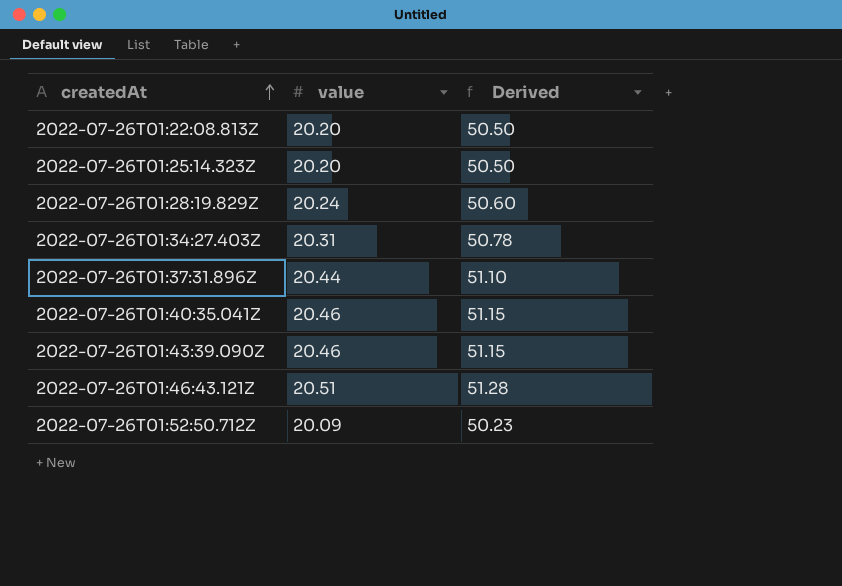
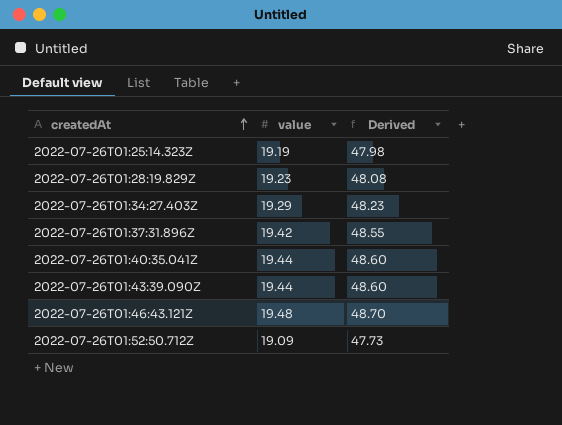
row 2022-07-26T01:22:08.813Z: 20.20 | 50.50 -> none
2022-07-26T01:25:14.323Z | value: 20.20 -> 19.19
2022-07-26T01:25:14.323Z | Derived: 50.50 -> 47.98
2022-07-26T01:28:19.829Z | value: 20.24 -> 19.23
2022-07-26T01:28:19.829Z | Derived: 50.60 -> 48.08
2022-07-26T01:34:27.403Z | value: 20.31 -> 19.29
2022-07-26T01:34:27.403Z | Derived: 50.78 -> 48.23
2022-07-26T01:37:31.896Z | value: 20.44 -> 19.42
2022-07-26T01:37:31.896Z | Derived: 51.10 -> 48.55
2022-07-26T01:40:35.041Z | value: 20.46 -> 19.44
2022-07-26T01:40:35.041Z | Derived: 51.15 -> 48.60
2022-07-26T01:43:39.090Z | value: 20.46 -> 19.44
2022-07-26T01:43:39.090Z | Derived: 51.15 -> 48.60
2022-07-26T01:46:43.121Z | value: 20.51 -> 19.48
2022-07-26T01:46:43.121Z | Derived: 51.28 -> 48.70
2022-07-26T01:52:50.712Z | value: 20.09 -> 19.09
2022-07-26T01:52:50.712Z | Derived: 50.23 -> 47.73

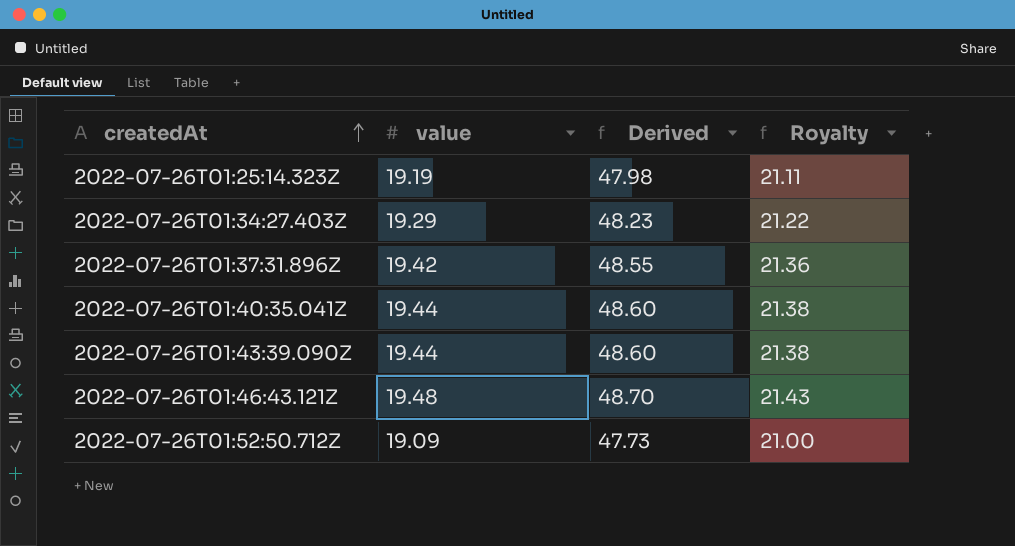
column Royalty | formula: none -> [value] * 1.1
row 2022-07-26T01:28:19.829Z: 19.23 | 48.08 -> none

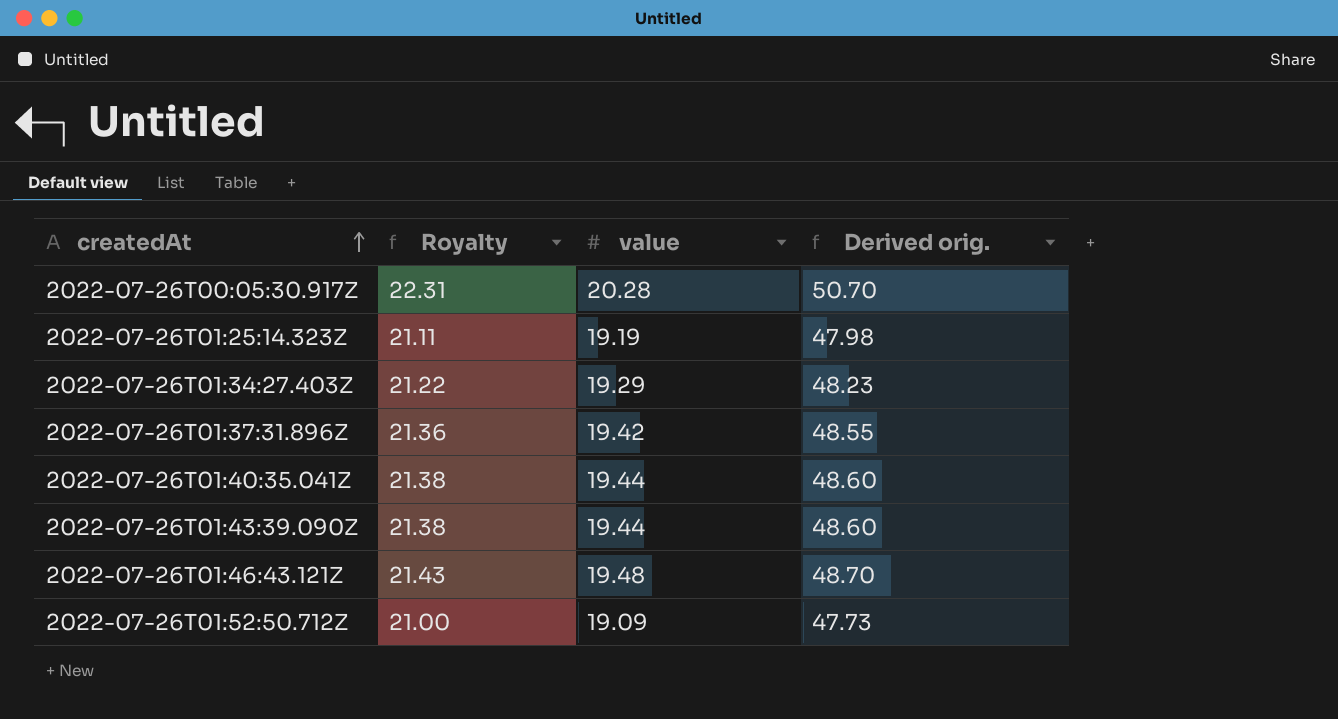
column Royalty | position: 4 -> 2
column name: Derived -> Derived orig.
row 2022-07-26T00:05:30.917Z: none -> 22.31 | 20.28 | 50.70

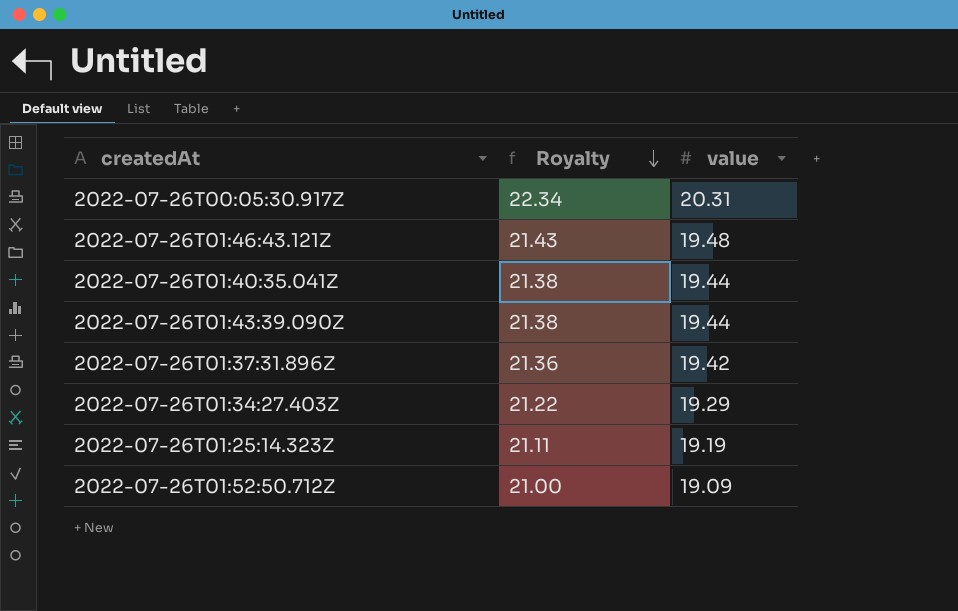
row order: createdAt ascending -> Royalty descending
column Derived orig. | formula: [value] * 2.5 -> none
2022-07-26T00:05:30.917Z | Royalty: 22.31 -> 22.34
2022-07-26T00:05:30.917Z | value: 20.28 -> 20.31

